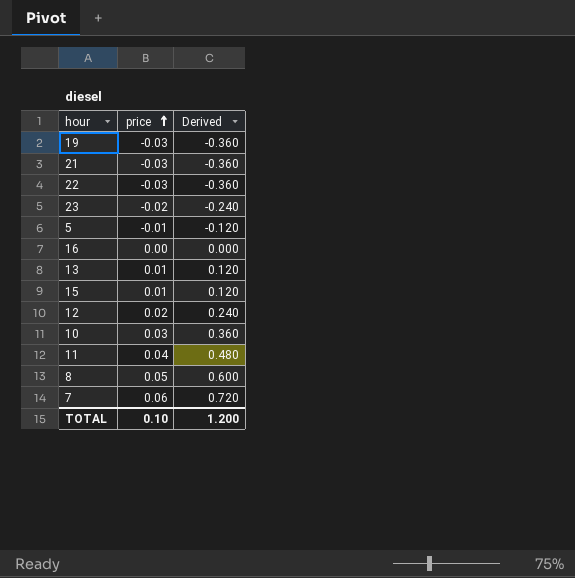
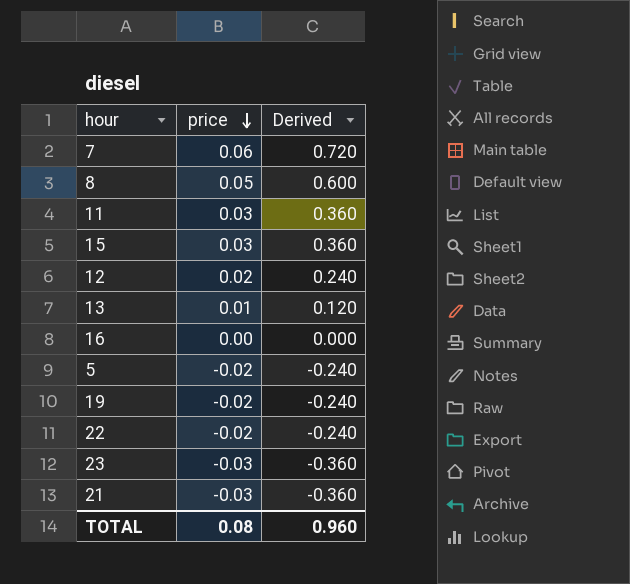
row order: price ascending -> price descending
row 10: 0.03 | 0.360 -> none
11 | price: 0.04 -> 0.03
11 | Derived: 0.480 -> 0.360
15 | price: 0.01 -> 0.03
15 | Derived: 0.120 -> 0.360
5 | price: -0.01 -> -0.02
5 | Derived: -0.120 -> -0.240
19 | price: -0.03 -> -0.02
19 | Derived: -0.360 -> -0.240
22 | price: -0.03 -> -0.02
22 | Derived: -0.360 -> -0.240
23 | price: -0.02 -> -0.03
23 | Derived: -0.240 -> -0.360
TOTAL | price: 0.10 -> 0.08
TOTAL | Derived: 1.200 -> 0.960

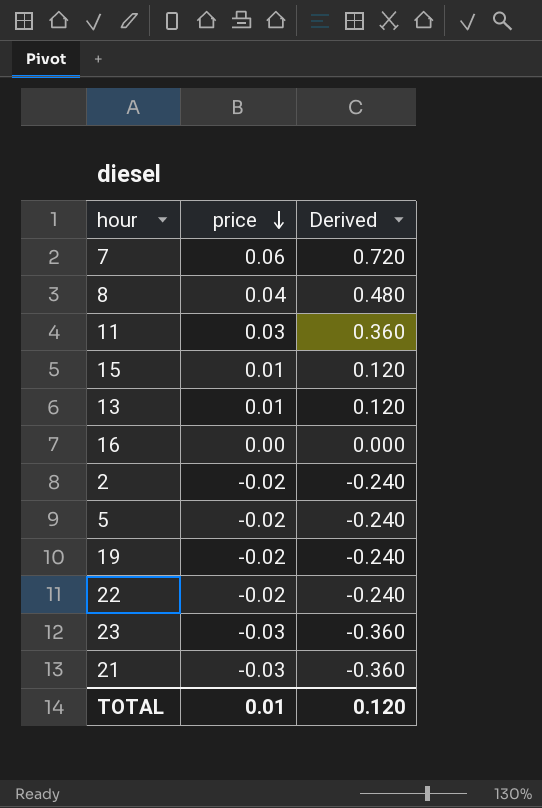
row 12: 0.02 | 0.240 -> none
8 | price: 0.05 -> 0.04
8 | Derived: 0.600 -> 0.480
15 | price: 0.03 -> 0.01
15 | Derived: 0.360 -> 0.120
row 2: none -> -0.02 | -0.240
TOTAL | price: 0.08 -> 0.01
TOTAL | Derived: 0.960 -> 0.120

